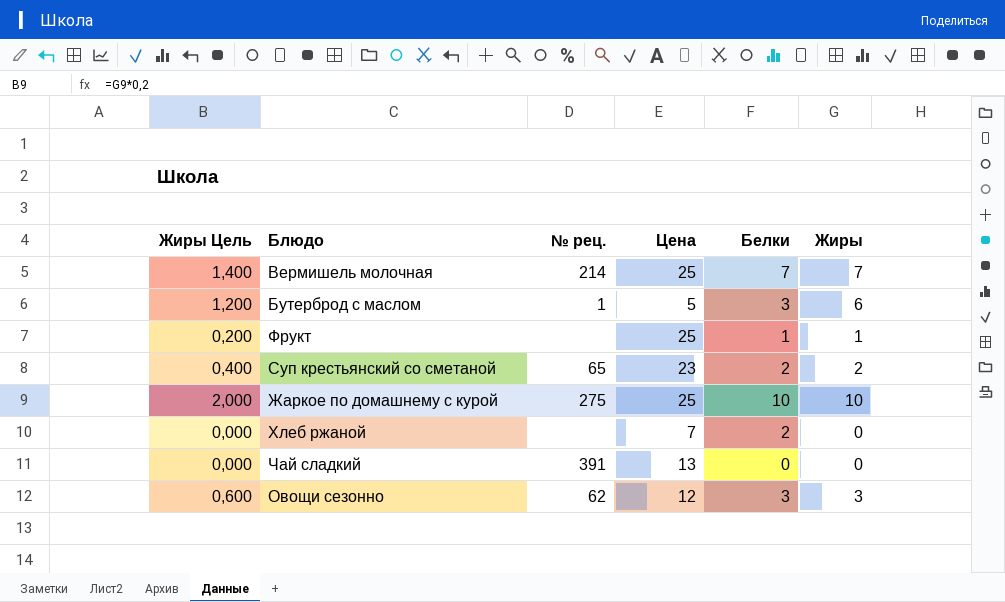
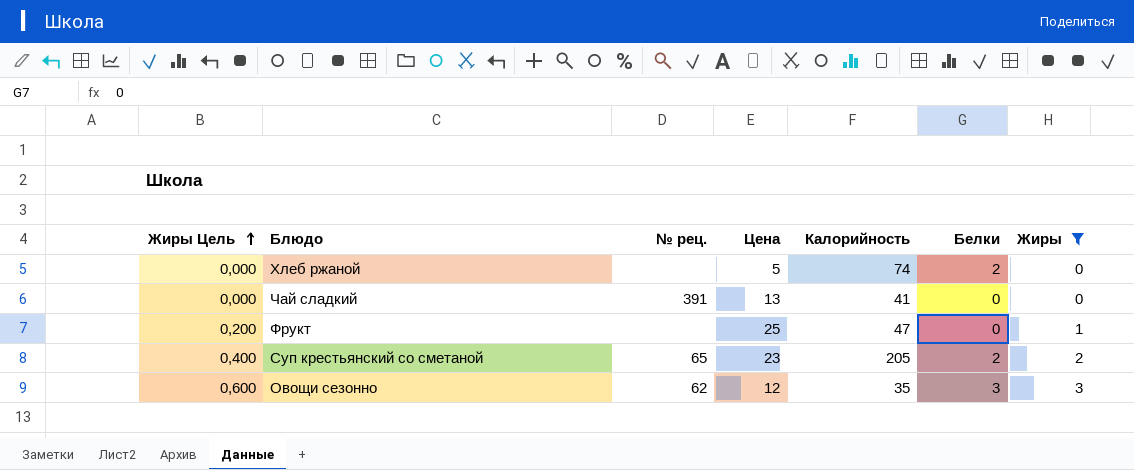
filter: none -> Жиры <= 3
row order: none -> Жиры Цель ascending
column Калорийность | position: none -> 5
Хлеб ржаной | Цена: 7 -> 5
Фрукт | Белки: 1 -> 0

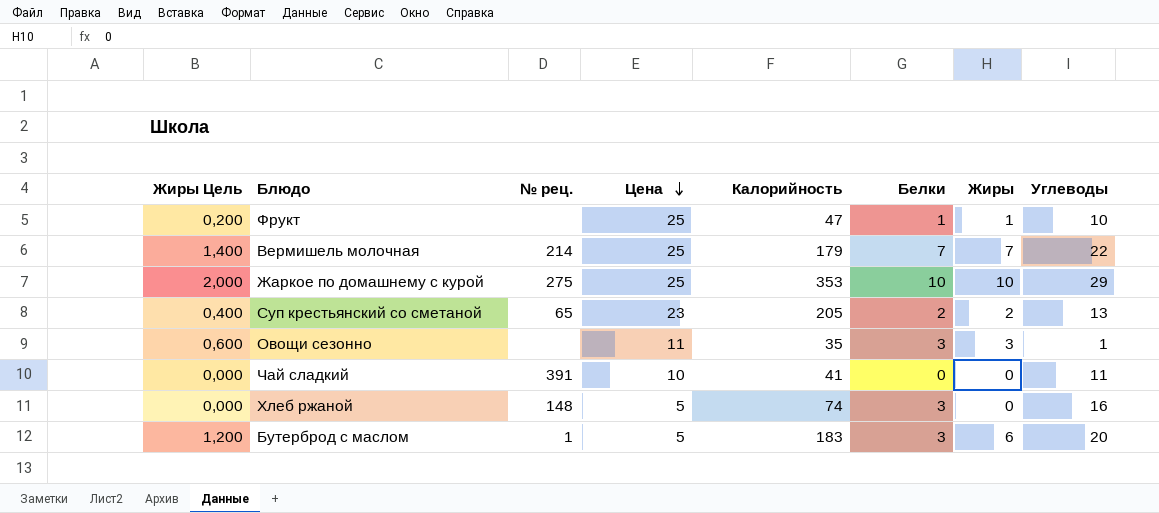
filter: Жиры <= 3 -> none
row order: Жиры Цель ascending -> Цена descending
column Углеводы | position: none -> 8
Фрукт | Белки: 0 -> 1
Овощи сезонно | № рец.: 62 -> none
Овощи сезонно | Цена: 12 -> 11
Чай сладкий | Цена: 13 -> 10
Хлеб ржаной | № рец.: none -> 148
Хлеб ржаной | Белки: 2 -> 3

